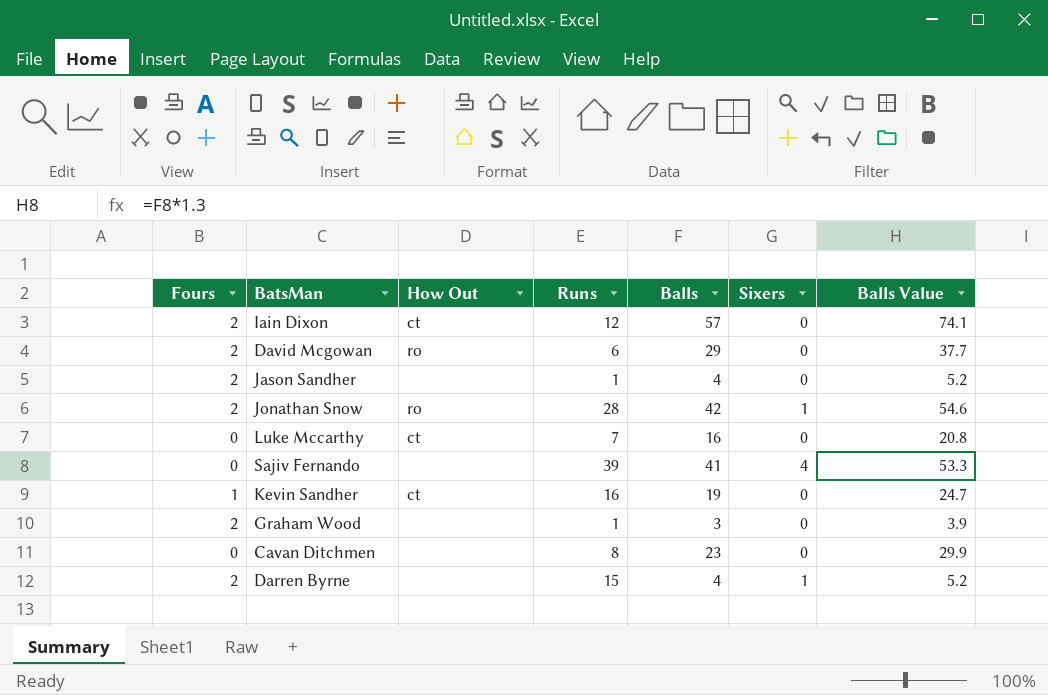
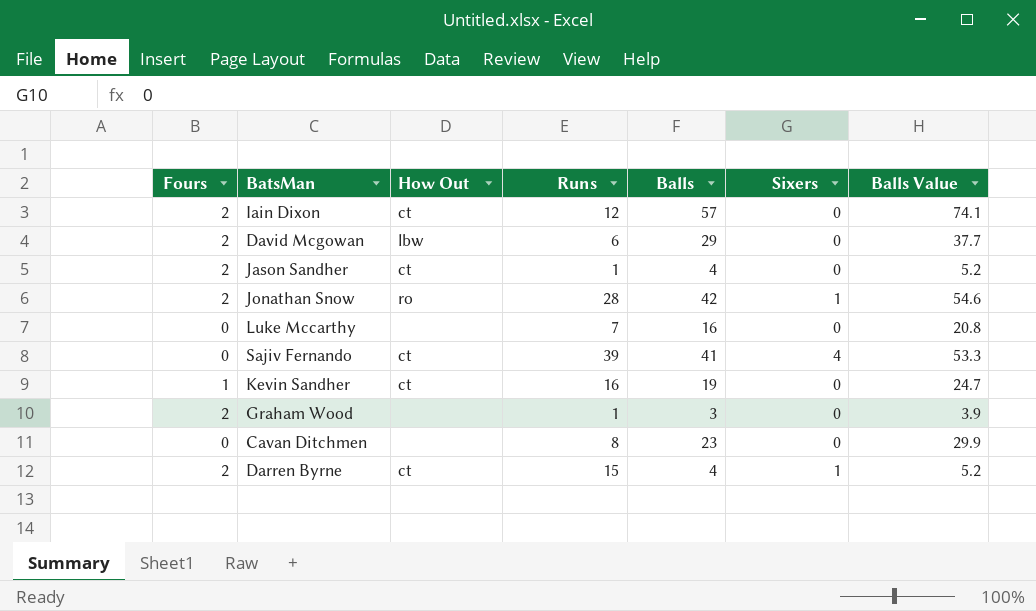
David Mcgowan | How Out: ro -> lbw
Jason Sandher | How Out: none -> ct
Luke Mccarthy | How Out: ct -> none
Sajiv Fernando | How Out: none -> ct
Darren Byrne | How Out: none -> ct

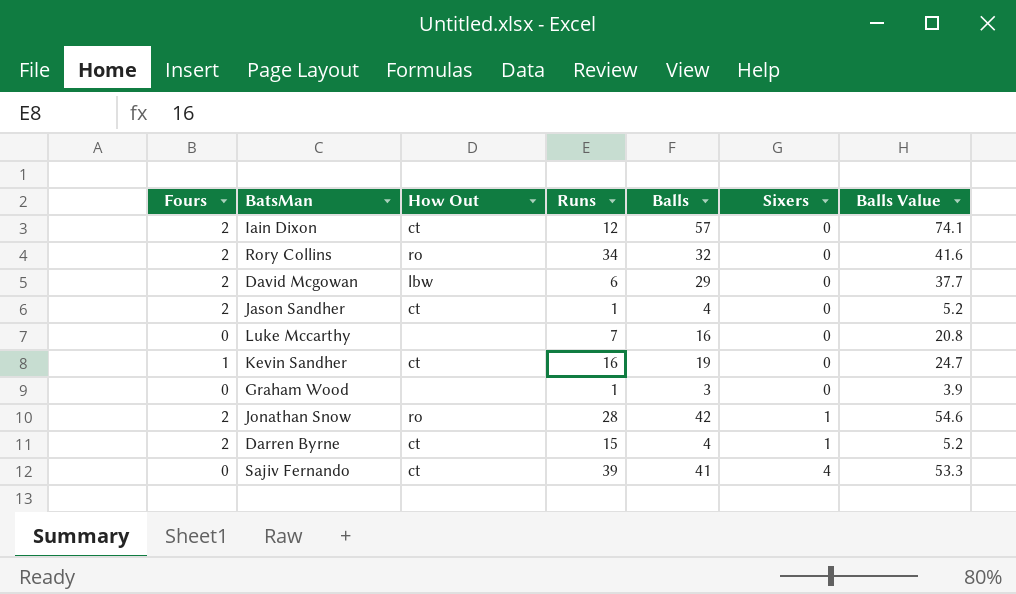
row order: none -> Sixers ascending
row Cavan Ditchmen: 0 | none | 8 | 23 | 0 | 29.9 -> none
row Rory Collins: none -> 2 | ro | 34 | 32 | 0 | 41.6
Graham Wood | Fours: 2 -> 0

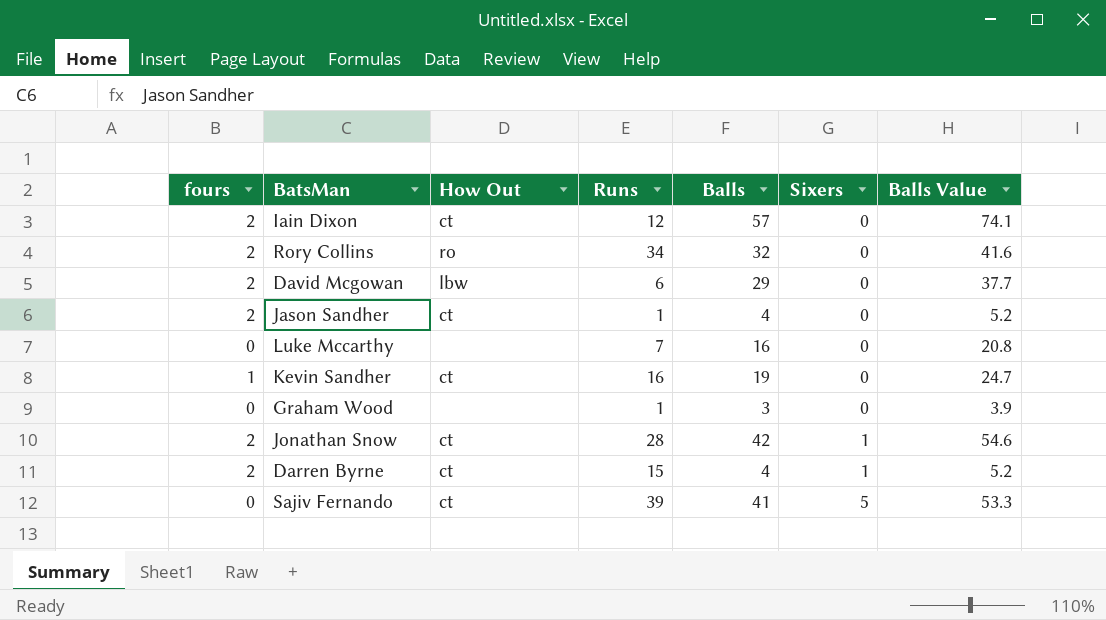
column name: Fours -> fours
Jonathan Snow | How Out: ro -> ct
Sajiv Fernando | Sixers: 4 -> 5

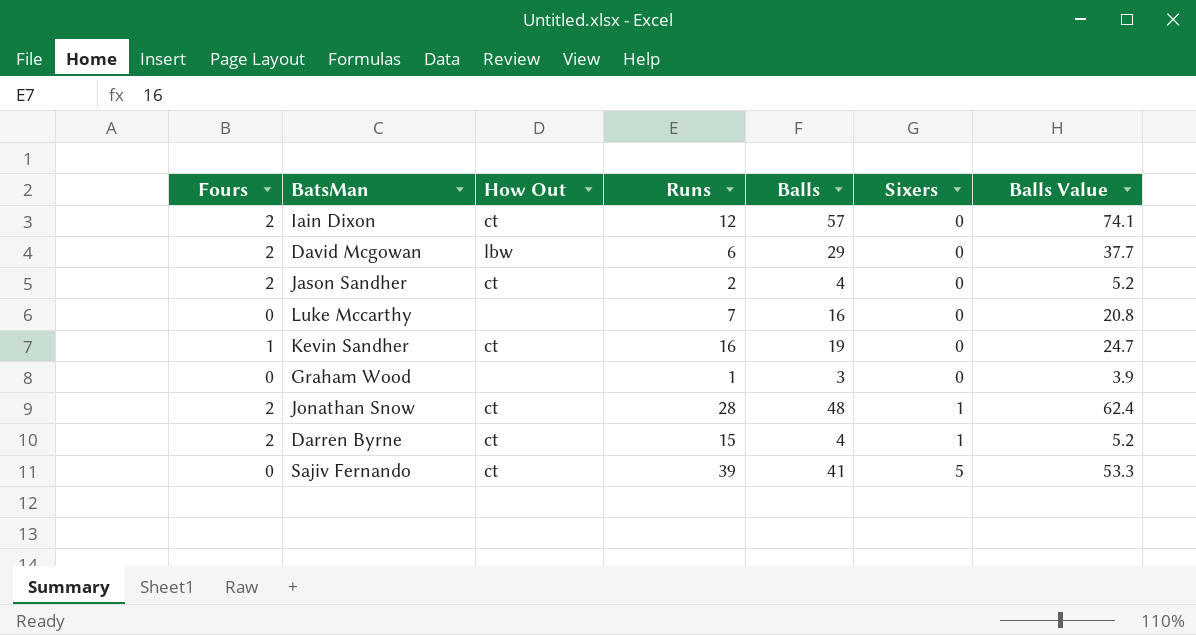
column name: fours -> Fours
row Rory Collins: 2 | ro | 34 | 32 | 0 | 41.6 -> none
Jason Sandher | Runs: 1 -> 2
Jonathan Snow | Balls: 42 -> 48
Jonathan Snow | Balls Value: 54.6 -> 62.4

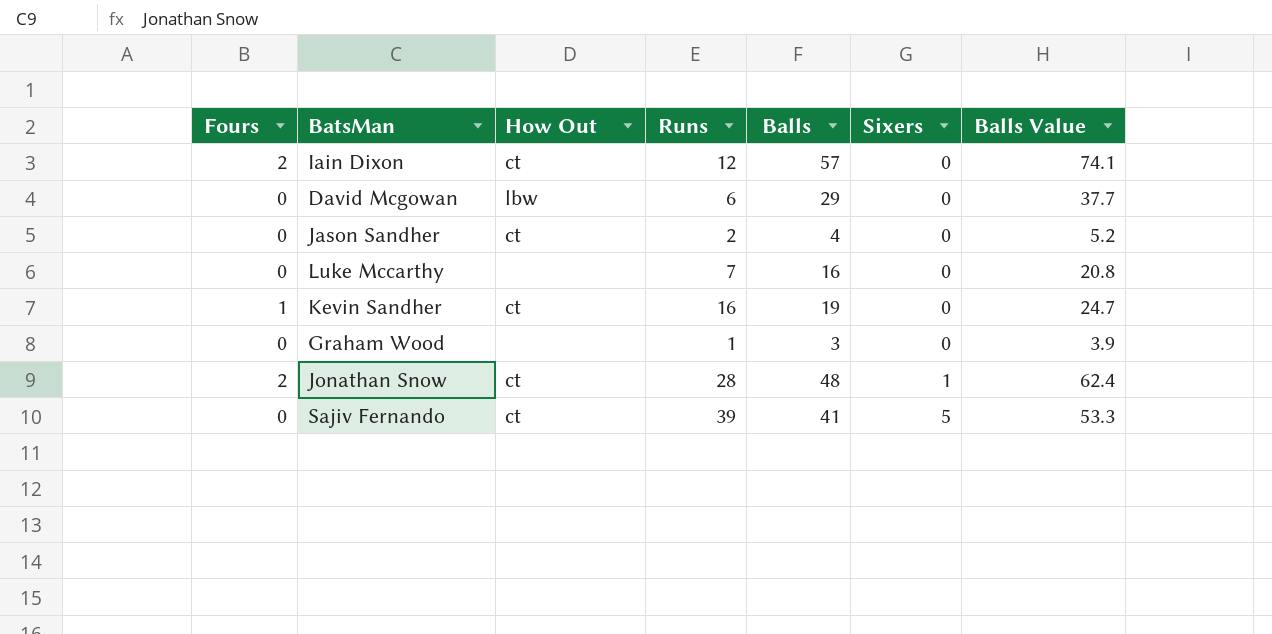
row Darren Byrne: 2 | ct | 15 | 4 | 1 | 5.2 -> none
David Mcgowan | Fours: 2 -> 0
Jason Sandher | Fours: 2 -> 0

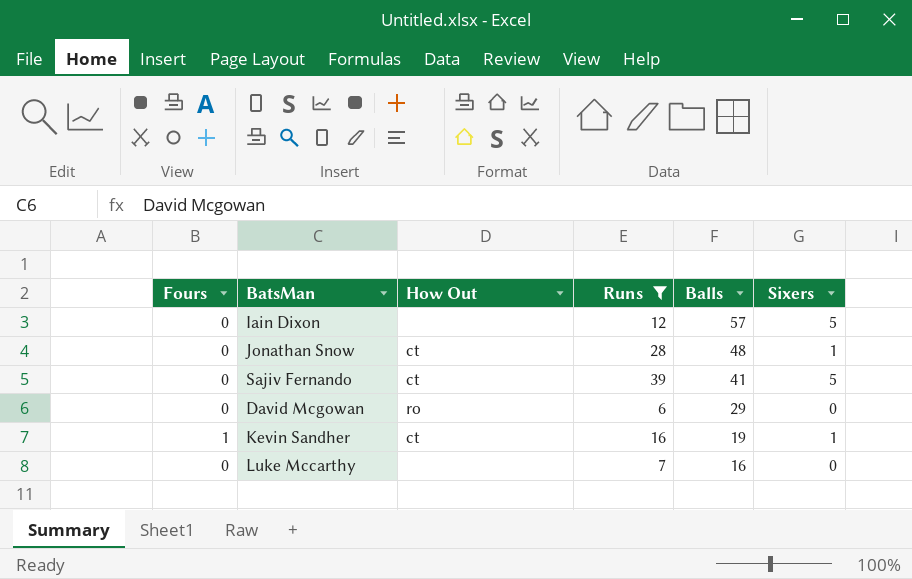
filter: none -> Runs >= 6
row order: Sixers ascending -> Balls descending
column Balls Value | formula: [Balls] * 1.3 -> none
Iain Dixon | Fours: 2 -> 0
Iain Dixon | How Out: ct -> none
Iain Dixon | Sixers: 0 -> 5
Jonathan Snow | Fours: 2 -> 0
David Mcgowan | How Out: lbw -> ro
Kevin Sandher | Sixers: 0 -> 1

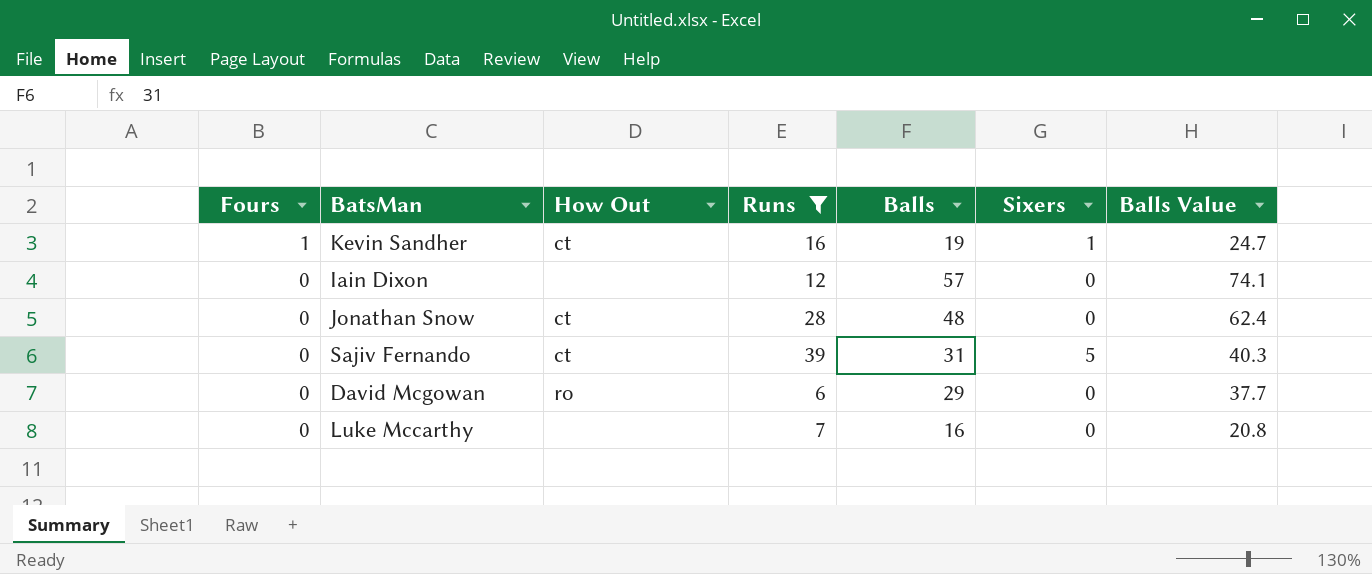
row order: Balls descending -> Fours descending
column Balls Value | formula: none -> [Balls] * 1.3
Iain Dixon | Sixers: 5 -> 0
Jonathan Snow | Sixers: 1 -> 0
Sajiv Fernando | Balls: 41 -> 31

